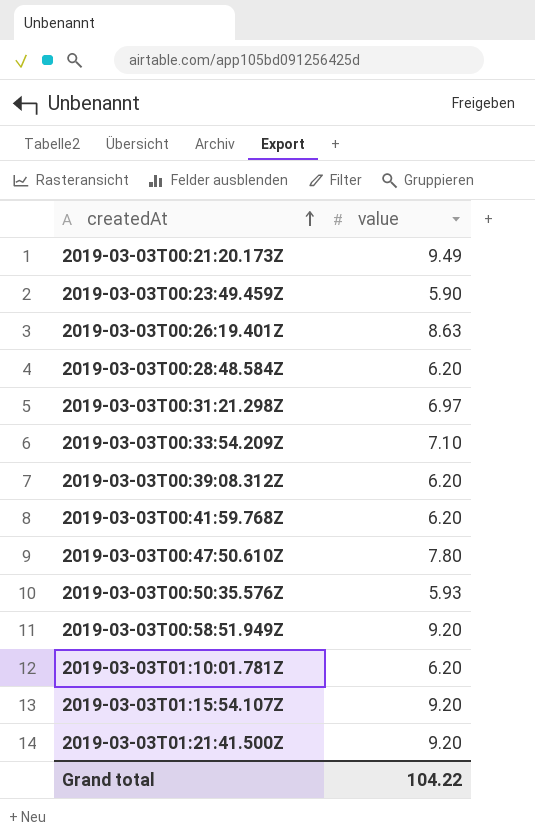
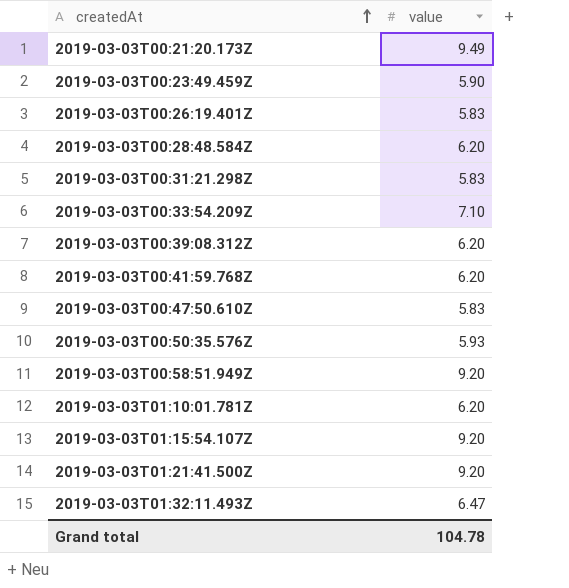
2019-03-03T00:26:19.401Z | value: 8.63 -> 5.83
2019-03-03T00:31:21.298Z | value: 6.97 -> 5.83
2019-03-03T00:47:50.610Z | value: 7.80 -> 5.83
row 2019-03-03T01:32:11.493Z: none -> 6.47
Grand total | value: 104.22 -> 104.78

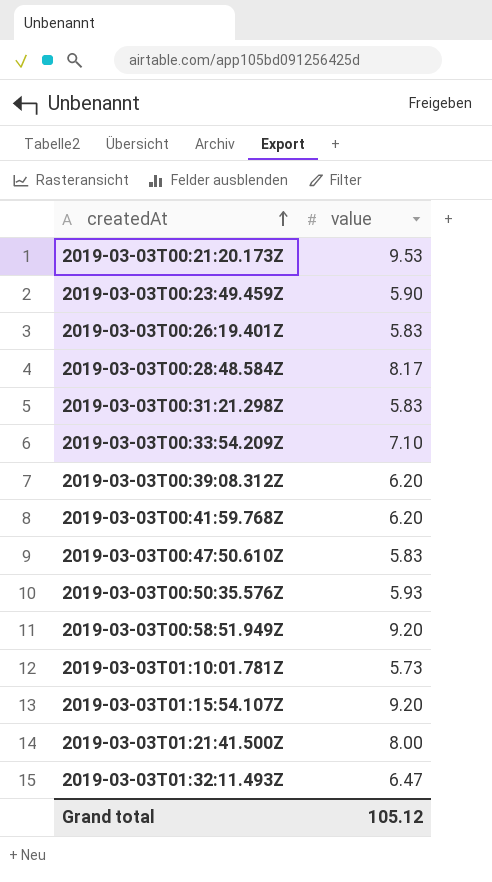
2019-03-03T00:21:20.173Z | value: 9.49 -> 9.53
2019-03-03T00:28:48.584Z | value: 6.20 -> 8.17
2019-03-03T01:10:01.781Z | value: 6.20 -> 5.73
2019-03-03T01:21:41.500Z | value: 9.20 -> 8.00
Grand total | value: 104.78 -> 105.12

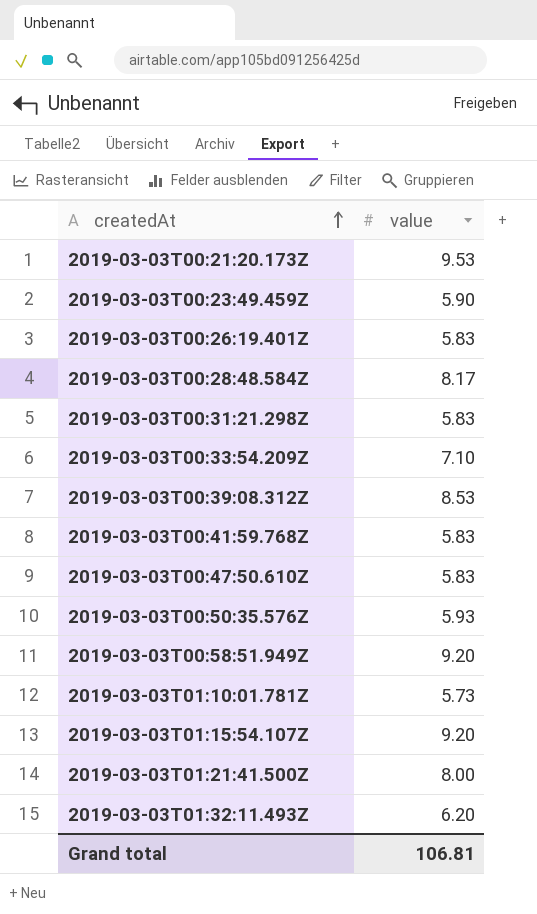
2019-03-03T00:39:08.312Z | value: 6.20 -> 8.53
2019-03-03T00:41:59.768Z | value: 6.20 -> 5.83
2019-03-03T01:32:11.493Z | value: 6.47 -> 6.20
Grand total | value: 105.12 -> 106.81

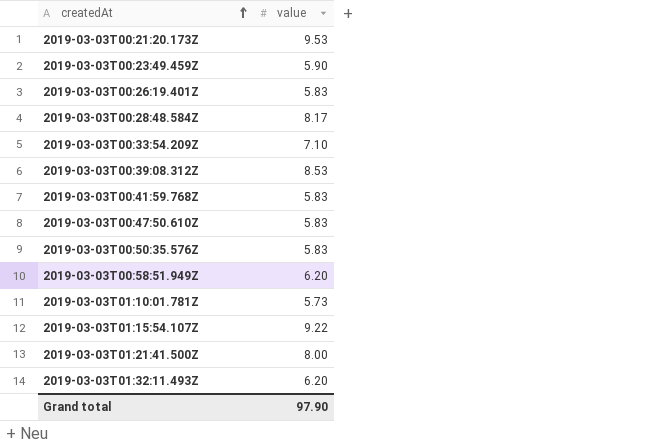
row 2019-03-03T00:31:21.298Z: 5.83 -> none
2019-03-03T00:50:35.576Z | value: 5.93 -> 5.83
2019-03-03T00:58:51.949Z | value: 9.20 -> 6.20
2019-03-03T01:15:54.107Z | value: 9.20 -> 9.22
Grand total | value: 106.81 -> 97.90

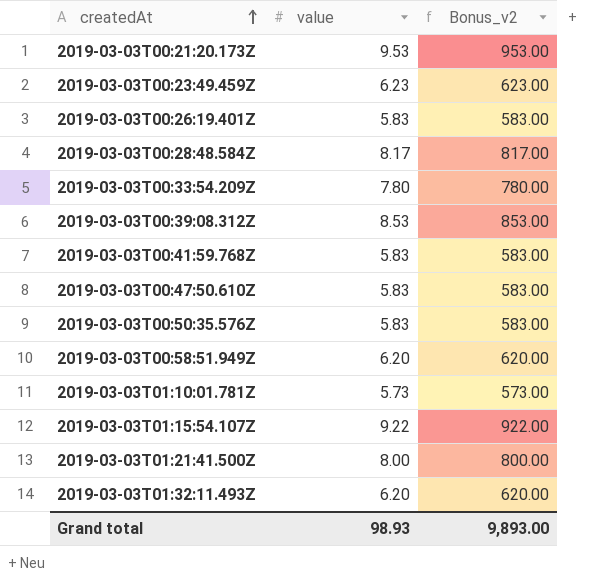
column Bonus_v2 | formula: none -> [value] * 100
2019-03-03T00:23:49.459Z | value: 5.90 -> 6.23
2019-03-03T00:33:54.209Z | value: 7.10 -> 7.80
Grand total | value: 97.90 -> 98.93

